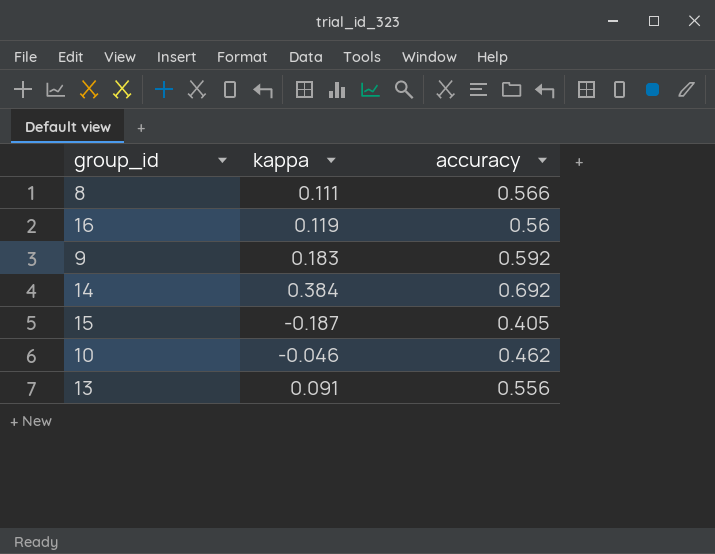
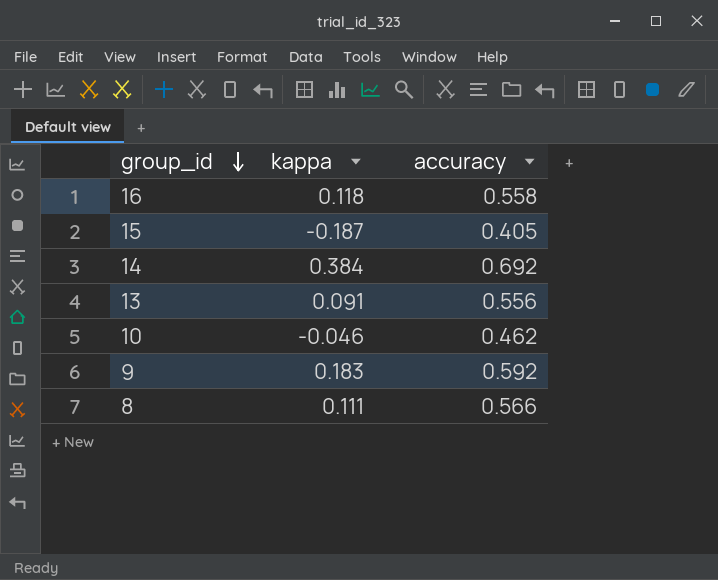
row order: none -> group_id descending
16 | kappa: 0.119 -> 0.118
16 | accuracy: 0.56 -> 0.558

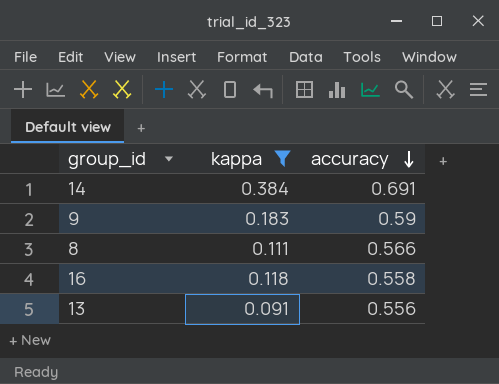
filter: none -> kappa >= 0.091
row order: group_id descending -> accuracy descending
14 | accuracy: 0.692 -> 0.691
9 | accuracy: 0.592 -> 0.59

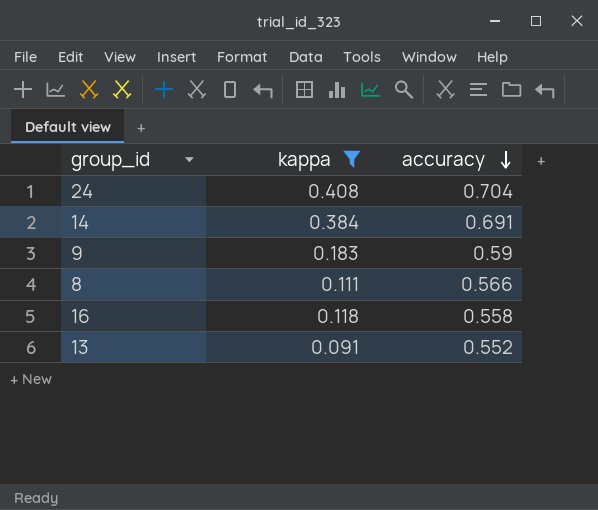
row 24: none -> 0.408 | 0.704
13 | accuracy: 0.556 -> 0.552

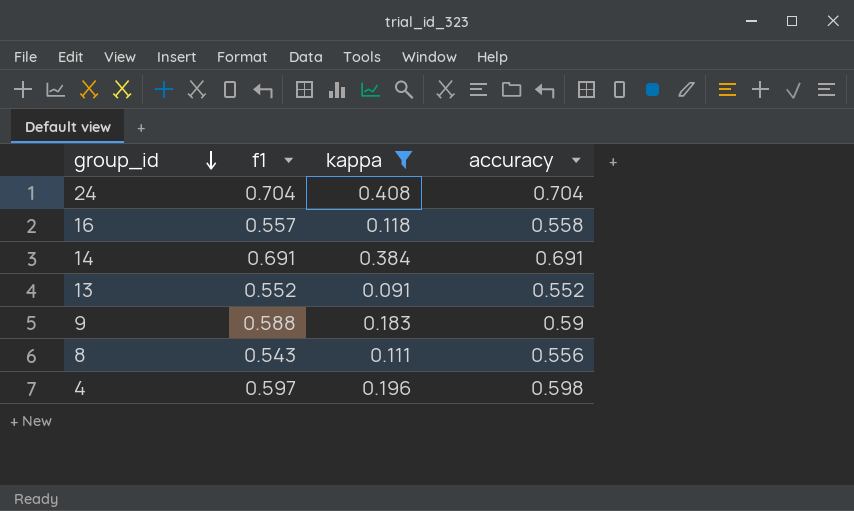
row order: accuracy descending -> group_id descending
column f1 | position: none -> 2
8 | accuracy: 0.566 -> 0.556
row 4: none -> 0.597 | 0.196 | 0.598

